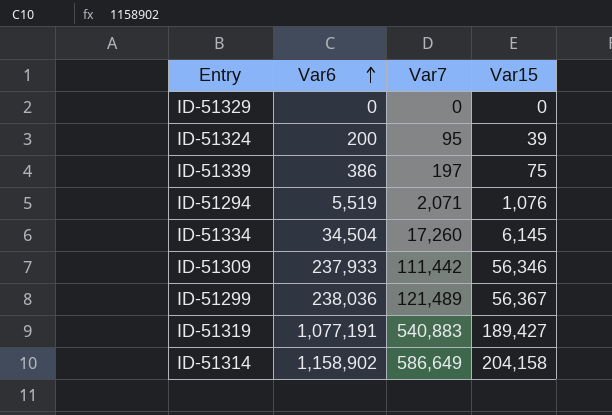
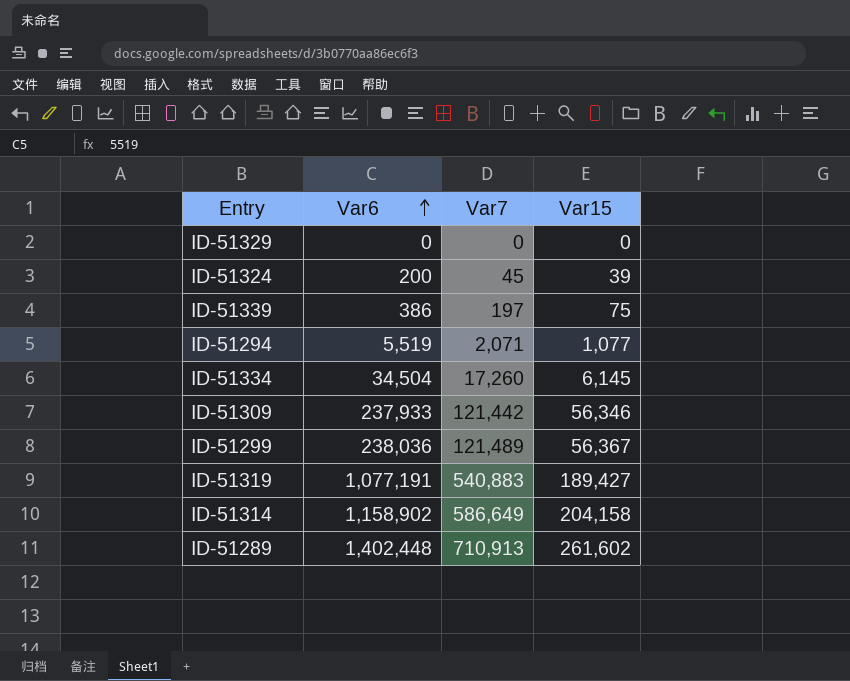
ID-51324 | Var7: 95 -> 45
ID-51294 | Var15: 1,076 -> 1,077
ID-51309 | Var7: 111,442 -> 121,442
row ID-51289: none -> 1,402,448 | 710,913 | 261,602

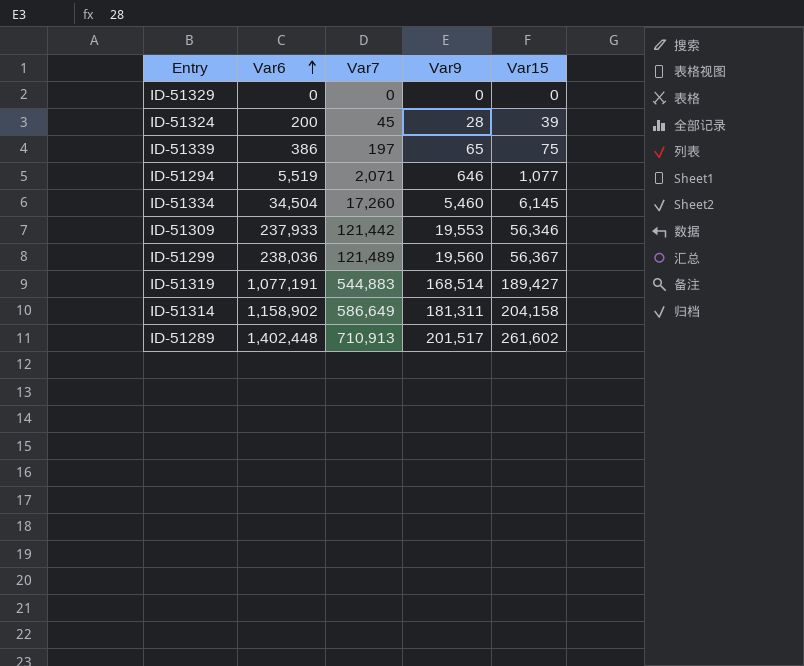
column Var9 | position: none -> 4
ID-51319 | Var7: 540,883 -> 544,883

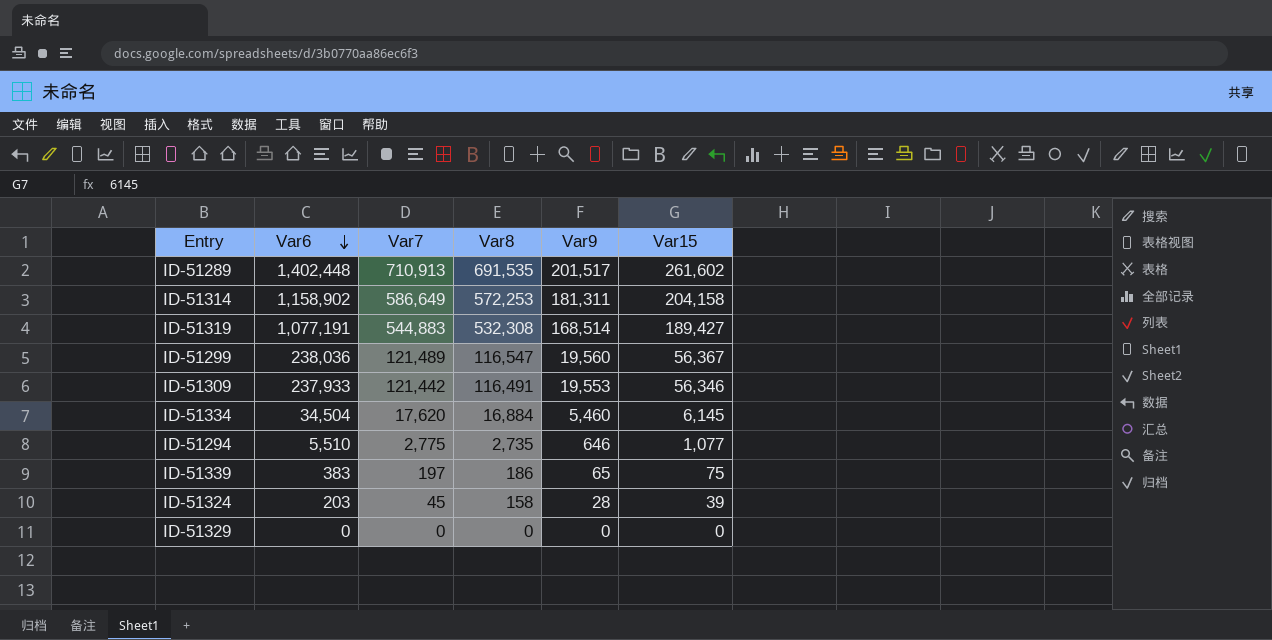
row order: Var6 ascending -> Var6 descending
column Var8 | formula: none -> [Var6] - [Var7]
ID-51334 | Var7: 17,260 -> 17,620
ID-51294 | Var6: 5,519 -> 5,510
ID-51294 | Var7: 2,071 -> 2,775
ID-51339 | Var6: 386 -> 383
ID-51324 | Var6: 200 -> 203

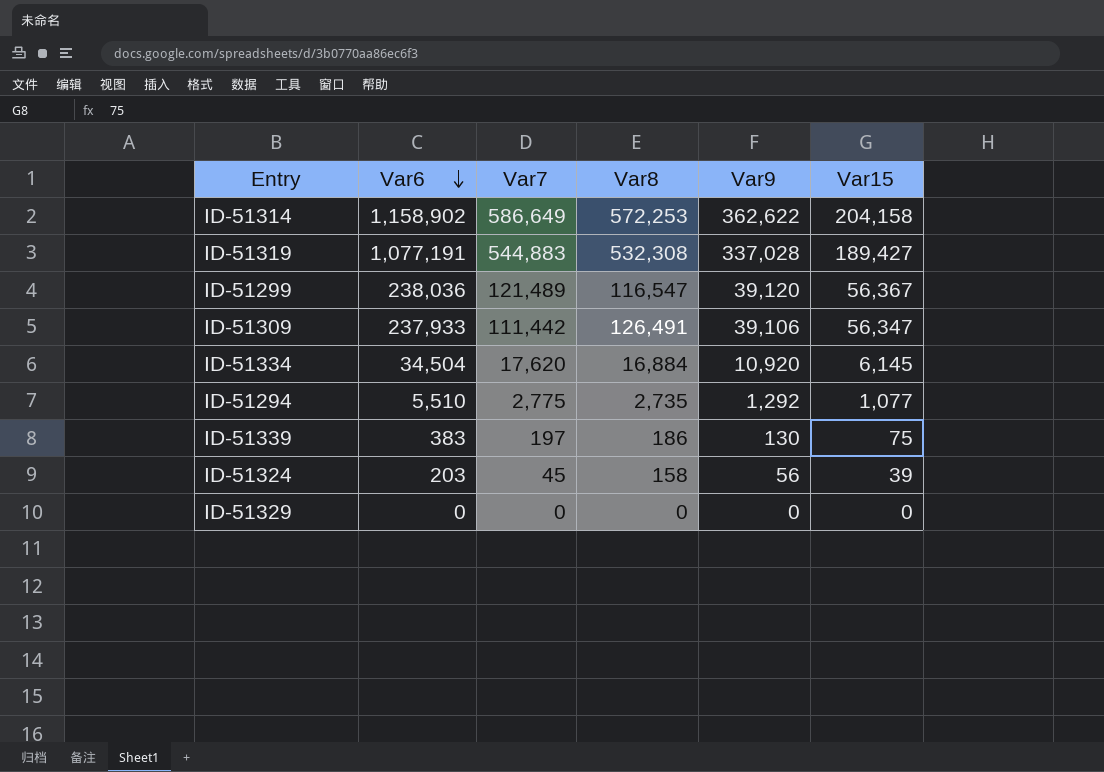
row ID-51289: 1,402,448 | 710,913 | 691,535 | 201,517 | 261,602 -> none
ID-51314 | Var9: 181,311 -> 362,622
ID-51319 | Var9: 168,514 -> 337,028
ID-51299 | Var9: 19,560 -> 39,120
ID-51309 | Var7: 121,442 -> 111,442
ID-51309 | Var8: 116,491 -> 126,491
ID-51309 | Var9: 19,553 -> 39,106
ID-51309 | Var15: 56,346 -> 56,347
ID-51334 | Var9: 5,460 -> 10,920
ID-51294 | Var9: 646 -> 1,292
ID-51339 | Var9: 65 -> 130
ID-51324 | Var9: 28 -> 56

